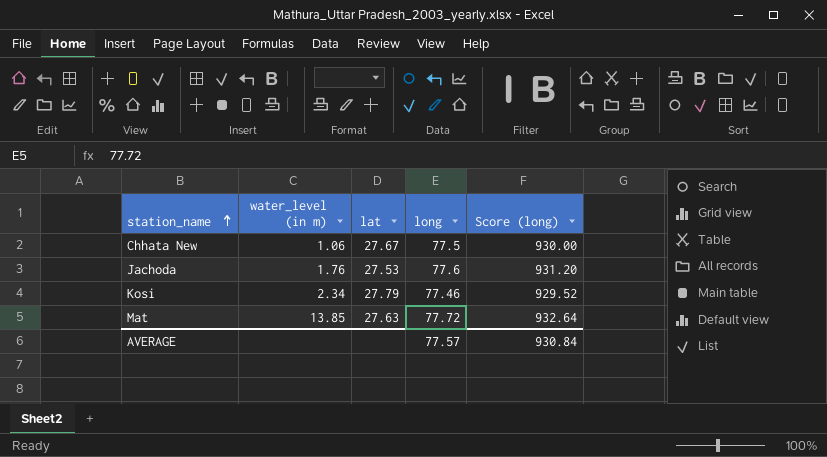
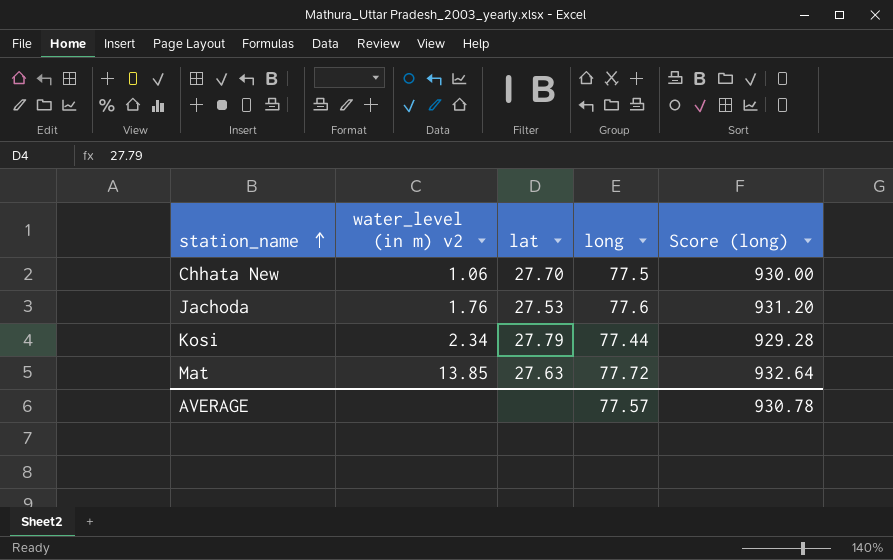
column name: water_level (in m) -> water_level (in m) v2
Chhata New | lat: 27.67 -> 27.70
Kosi | long: 77.46 -> 77.44
Kosi | Score (long): 929.52 -> 929.28
AVERAGE | Score (long): 930.84 -> 930.78

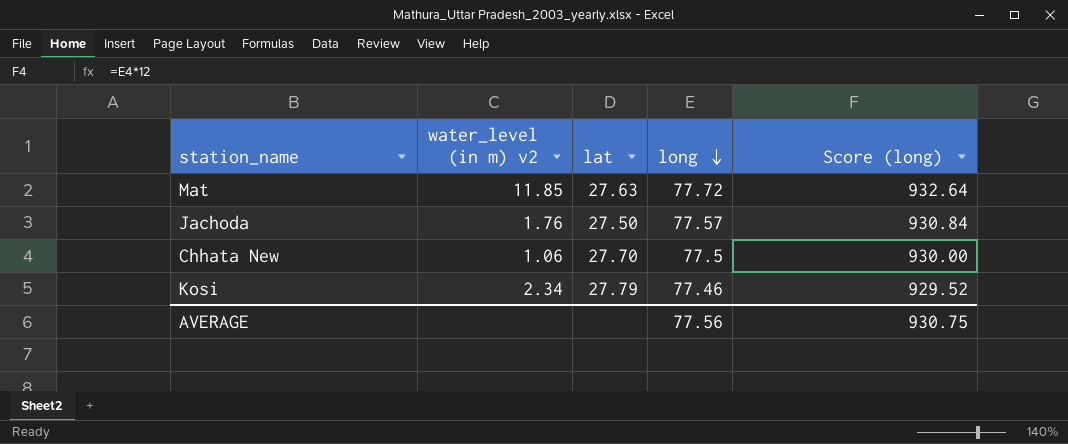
row order: station_name ascending -> long descending
Mat | water_level (in m) v2: 13.85 -> 11.85
Jachoda | lat: 27.53 -> 27.50
Jachoda | long: 77.6 -> 77.57
Jachoda | Score (long): 931.20 -> 930.84
Kosi | long: 77.44 -> 77.46
Kosi | Score (long): 929.28 -> 929.52
AVERAGE | long: 77.57 -> 77.56
AVERAGE | Score (long): 930.78 -> 930.75

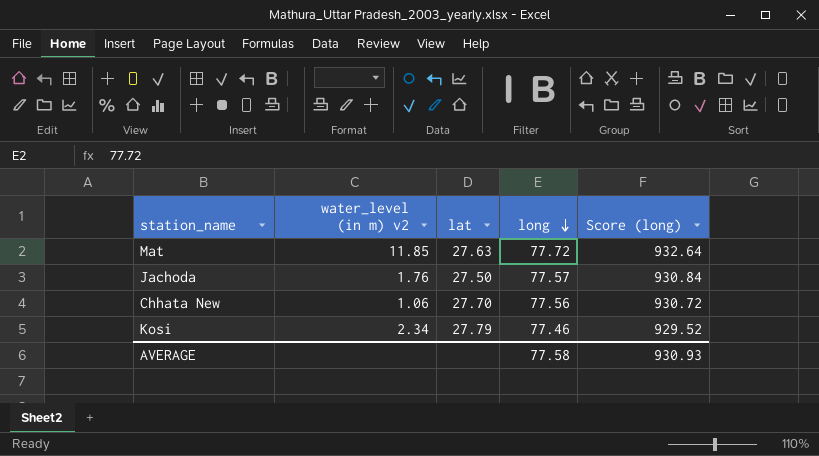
Chhata New | long: 77.5 -> 77.56
Chhata New | Score (long): 930.00 -> 930.72
AVERAGE | long: 77.56 -> 77.58
AVERAGE | Score (long): 930.75 -> 930.93

